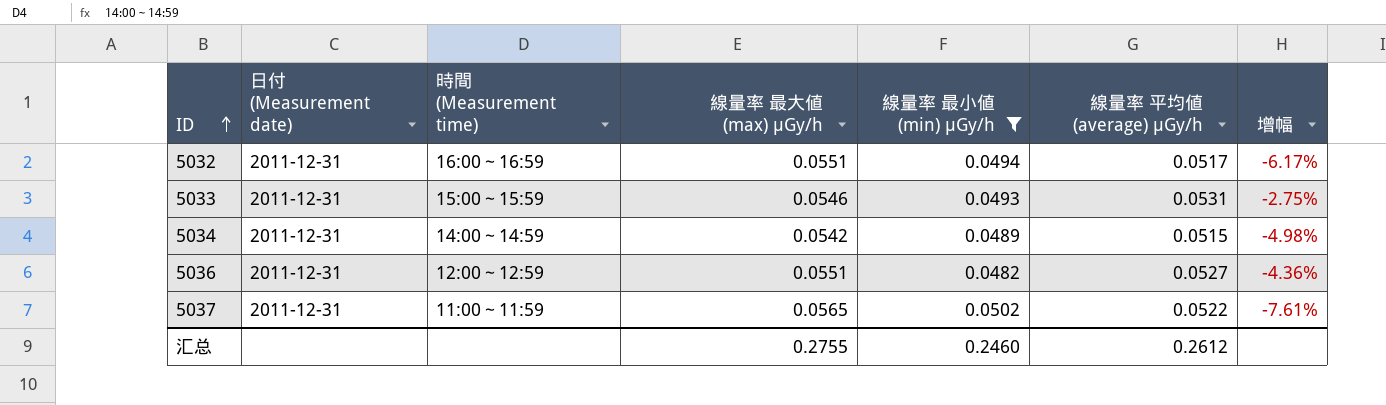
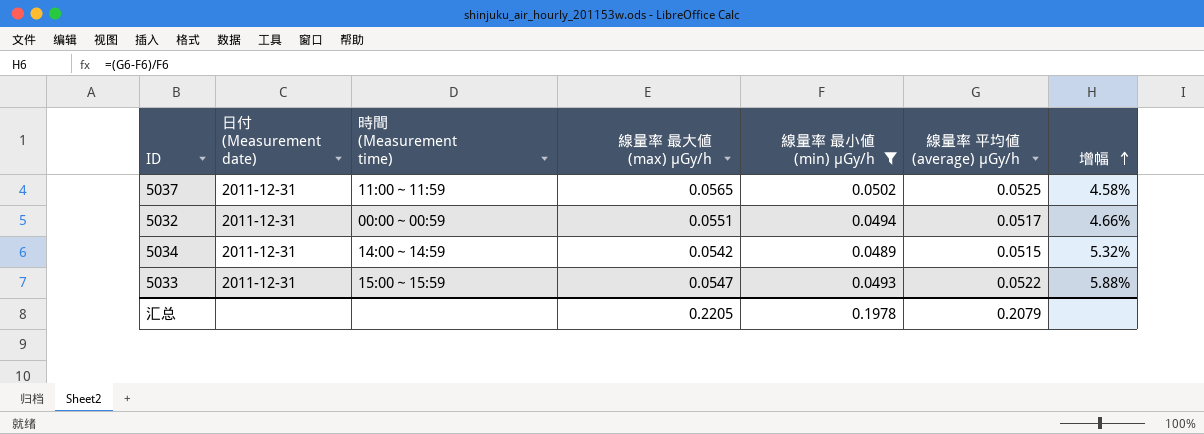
row order: ID ascending -> 增幅 ascending
column 增幅 | formula: ([線量率 平均値 (average) μGy/h] - [線量率 最大値 (max) μGy/h]) / [線量率 最大値 (max) μGy/h] -> ([線量率 平均値 (average) μGy/h] - [線量率 最小値 (min) μGy/h]) / [線量率 最小値 (min) μGy/h]
row 5036: 2011-12-31 | 12:00～12:59 | 0.0551 | 0.0482 | 0.0527 | -4.36% -> none
5037 | 線量率 平均値 (average) μGy/h: 0.0522 -> 0.0525
5032 | 時間 (Measurement time): 16:00～16:59 -> 00:00～00:59
5033 | 線量率 最大値 (max) μGy/h: 0.0546 -> 0.0547
5033 | 線量率 平均値 (average) μGy/h: 0.0531 -> 0.0522
汇总 | 線量率 最大値 (max) μGy/h: 0.2755 -> 0.2205
汇总 | 線量率 最小値 (min) μGy/h: 0.2460 -> 0.1978
汇总 | 線量率 平均値 (average) μGy/h: 0.2612 -> 0.2079

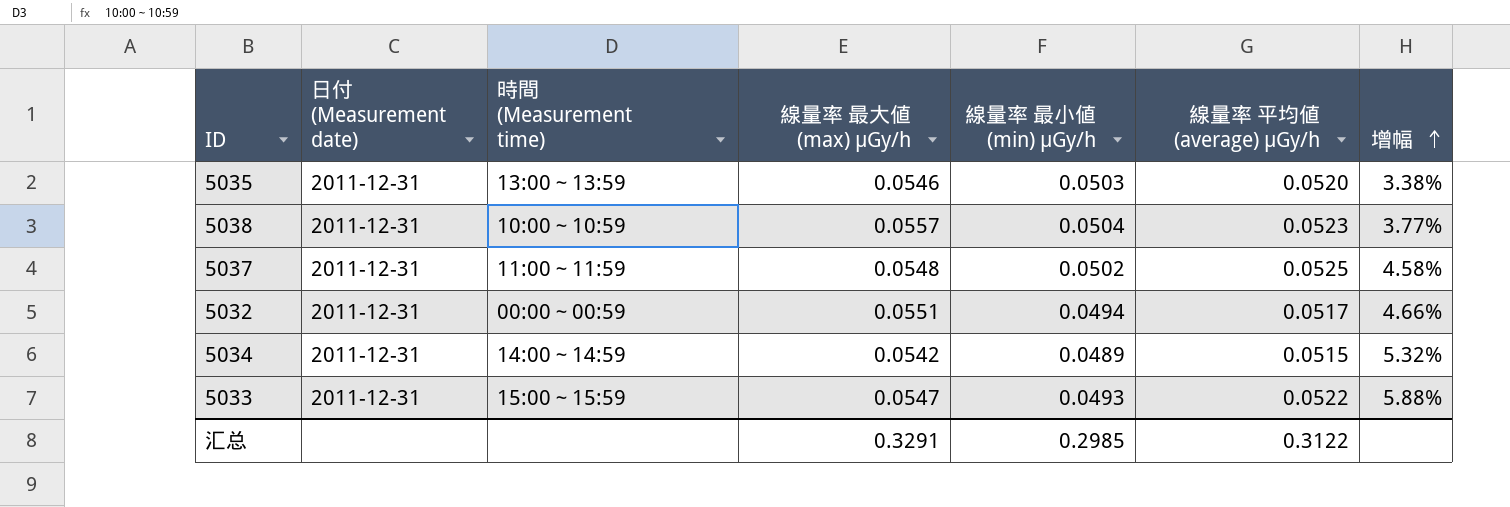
filter: 線量率 最小値 (min) μGy/h <= 0.0502 -> none
5037 | 線量率 最大値 (max) μGy/h: 0.0565 -> 0.0548
汇总 | 線量率 最大値 (max) μGy/h: 0.2205 -> 0.3291
汇总 | 線量率 最小値 (min) μGy/h: 0.1978 -> 0.2985
汇总 | 線量率 平均値 (average) μGy/h: 0.2079 -> 0.3122

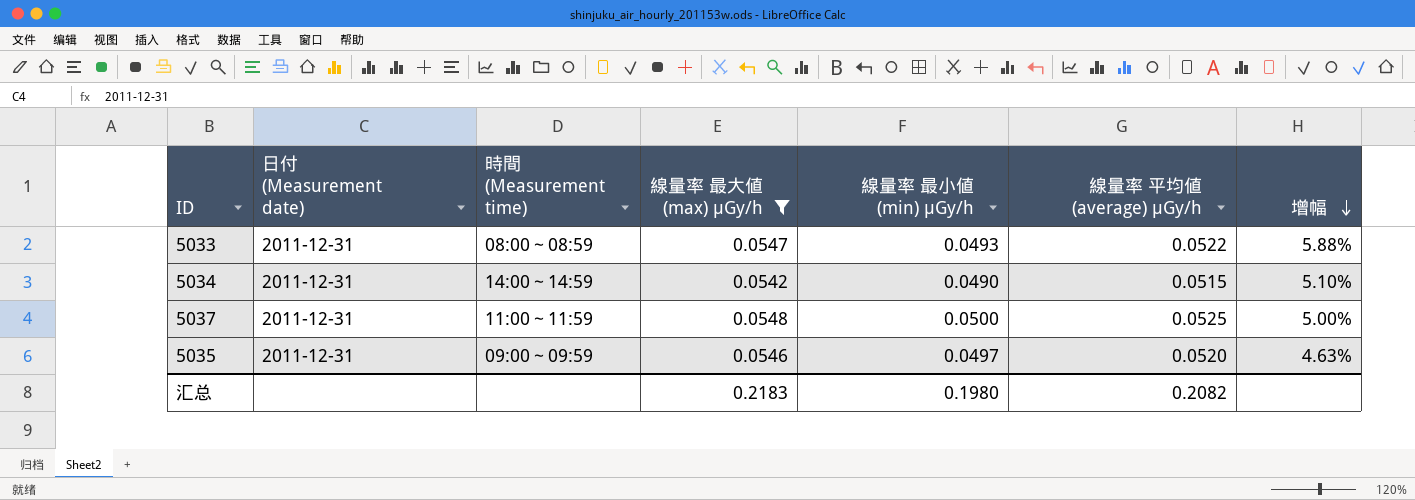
filter: none -> 線量率 最大値 (max) μGy/h <= 0.0548
row order: 增幅 ascending -> 增幅 descending
5033 | 時間 (Measurement time): 15:00～15:59 -> 08:00～08:59
5034 | 線量率 最小値 (min) μGy/h: 0.0489 -> 0.0490
5034 | 增幅: 5.32% -> 5.10%
5037 | 線量率 最小値 (min) μGy/h: 0.0502 -> 0.0500
5037 | 增幅: 4.58% -> 5.00%
5035 | 時間 (Measurement time): 13:00～13:59 -> 09:00～09:59
5035 | 線量率 最小値 (min) μGy/h: 0.0503 -> 0.0497
5035 | 增幅: 3.38% -> 4.63%
汇总 | 線量率 最大値 (max) μGy/h: 0.3291 -> 0.2183
汇总 | 線量率 最小値 (min) μGy/h: 0.2985 -> 0.1980
汇总 | 線量率 平均値 (average) μGy/h: 0.3122 -> 0.2082

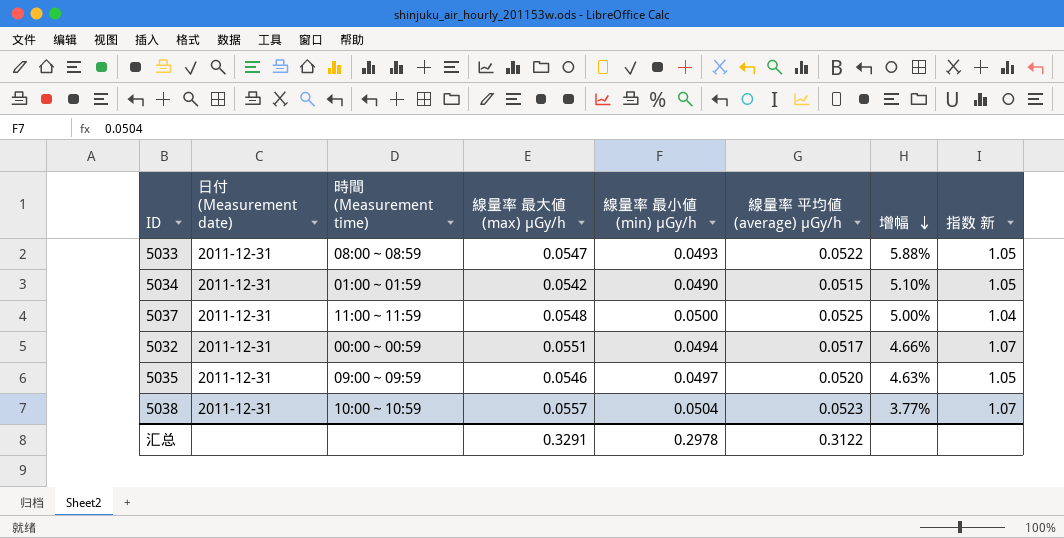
filter: 線量率 最大値 (max) μGy/h <= 0.0548 -> none
column 指数 新 | formula: none -> [線量率 最大値 (max) μGy/h] / [線量率 平均値 (average) μGy/h]
5034 | 時間 (Measurement time): 14:00～14:59 -> 01:00～01:59
汇总 | 線量率 最大値 (max) μGy/h: 0.2183 -> 0.3291
汇总 | 線量率 最小値 (min) μGy/h: 0.1980 -> 0.2978
汇总 | 線量率 平均値 (average) μGy/h: 0.2082 -> 0.3122

